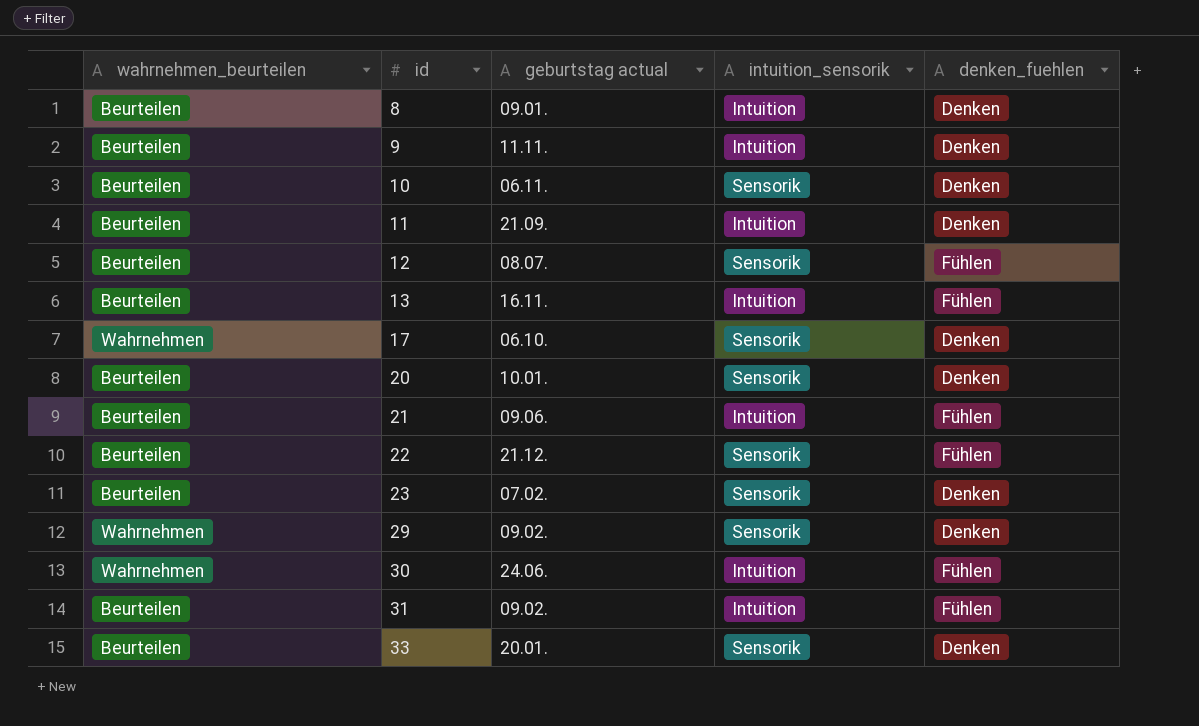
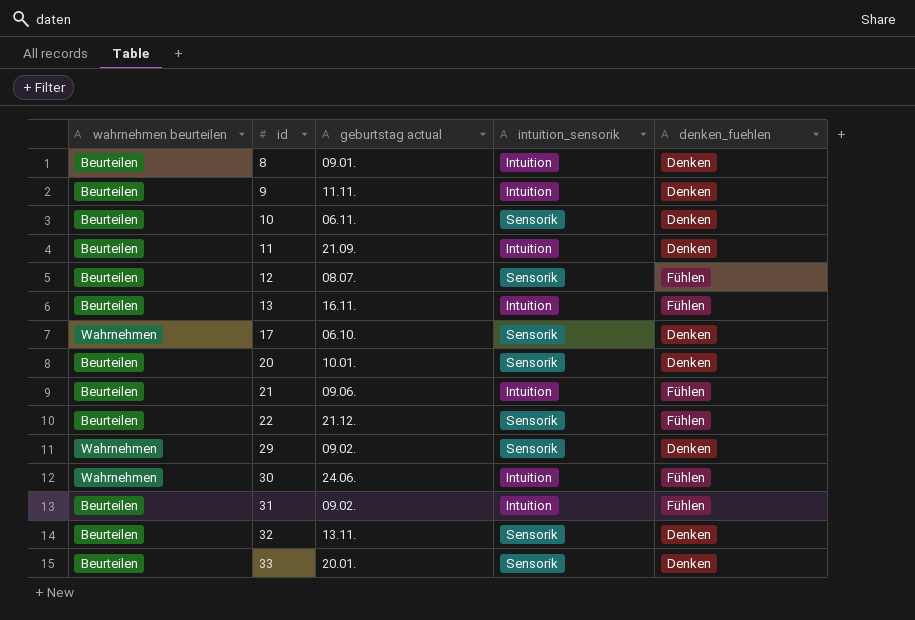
column name: wahrnehmen_beurteilen -> wahrnehmen beurteilen
row 23: Beurteilen | 07.02. | Sensorik | Denken -> none
row 32: none -> Beurteilen | 13.11. | Sensorik | Denken

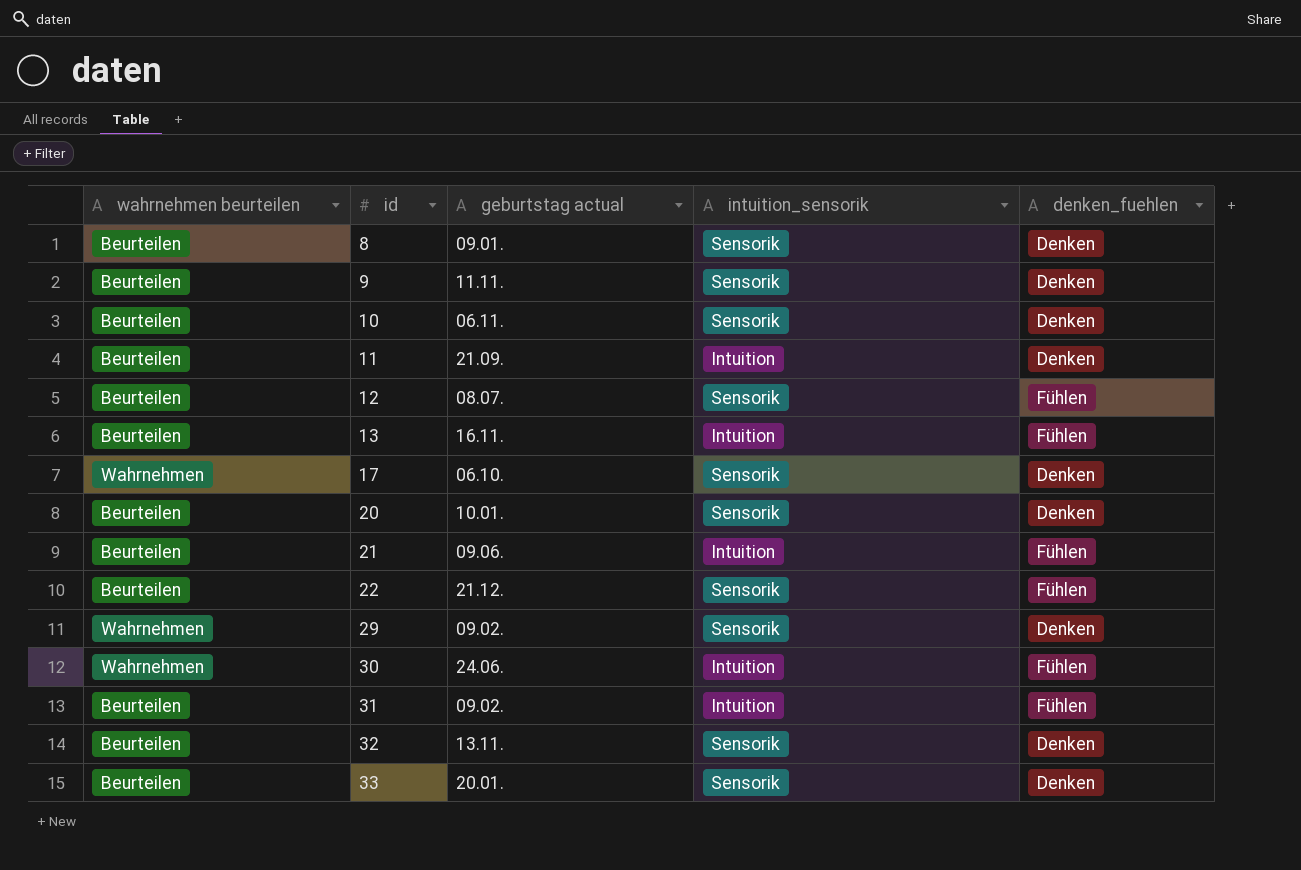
8 | intuition_sensorik: Intuition -> Sensorik
9 | intuition_sensorik: Intuition -> Sensorik

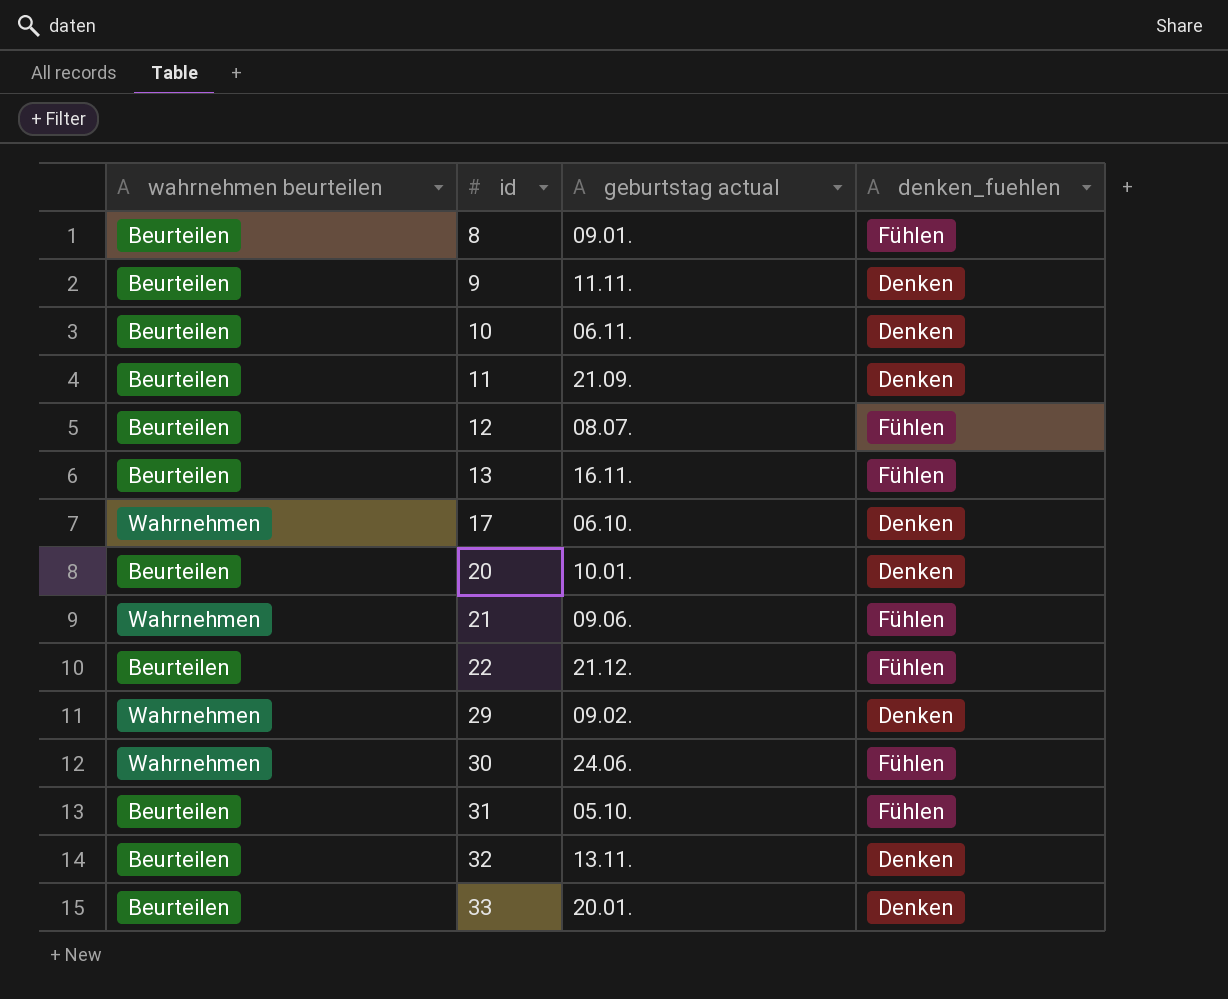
column intuition_sensorik | position: 4 -> none
8 | denken_fuehlen: Denken -> Fühlen
21 | wahrnehmen beurteilen: Beurteilen -> Wahrnehmen
31 | geburtstag actual: 09.02. -> 05.10.

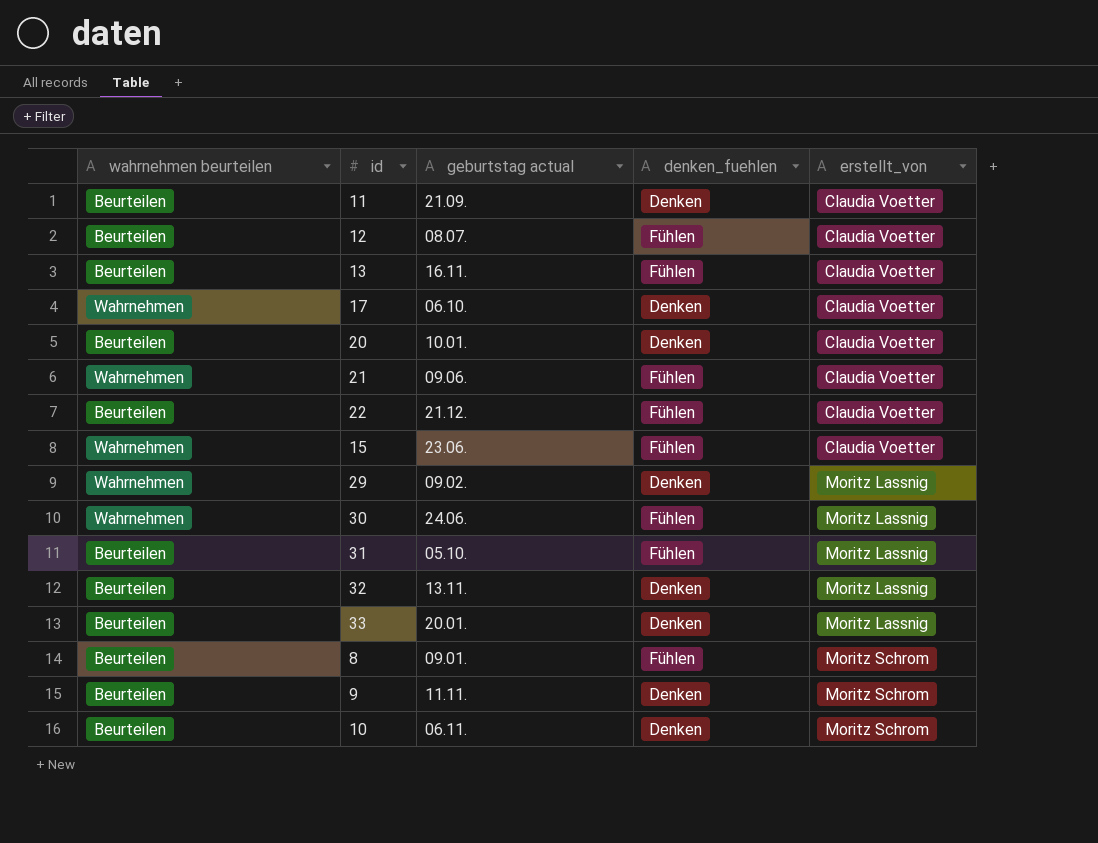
row order: id ascending -> erstellt_von ascending
column erstellt_von | position: none -> 5
row 15: none -> Wahrnehmen | 23.06. | Fühlen | Claudia Voetter

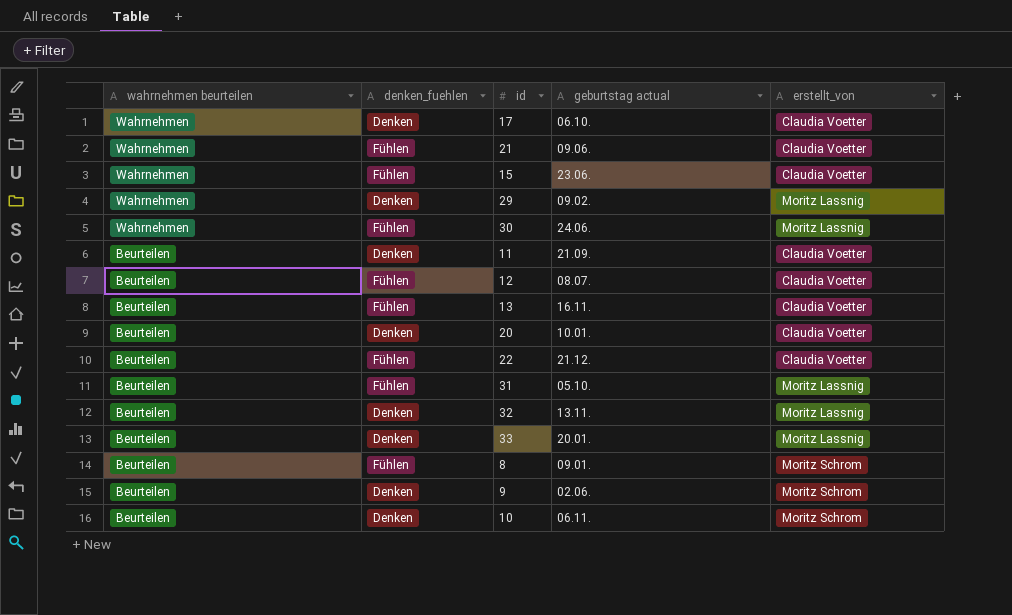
row order: erstellt_von ascending -> wahrnehmen beurteilen descending
column denken_fuehlen | position: 4 -> 2
9 | geburtstag actual: 11.11. -> 02.06.

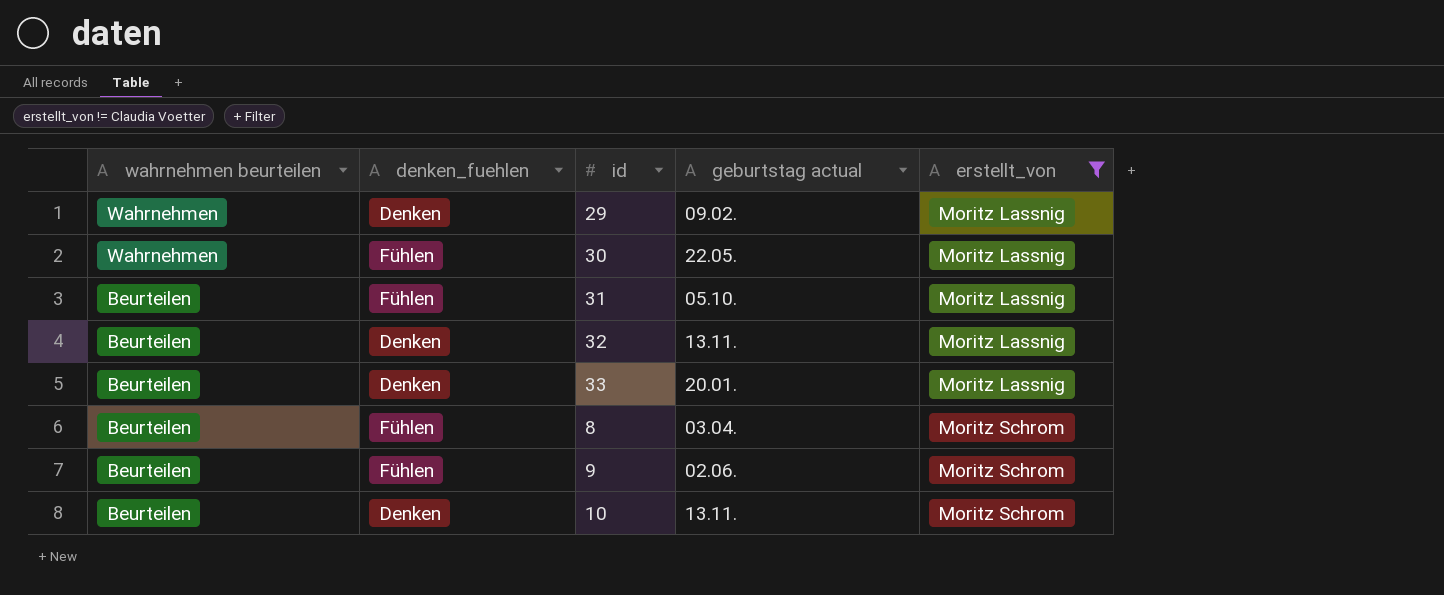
filter: none -> erstellt_von != Claudia Voetter
30 | geburtstag actual: 24.06. -> 22.05.
8 | geburtstag actual: 09.01. -> 03.04.
9 | denken_fuehlen: Denken -> Fühlen
10 | geburtstag actual: 06.11. -> 13.11.

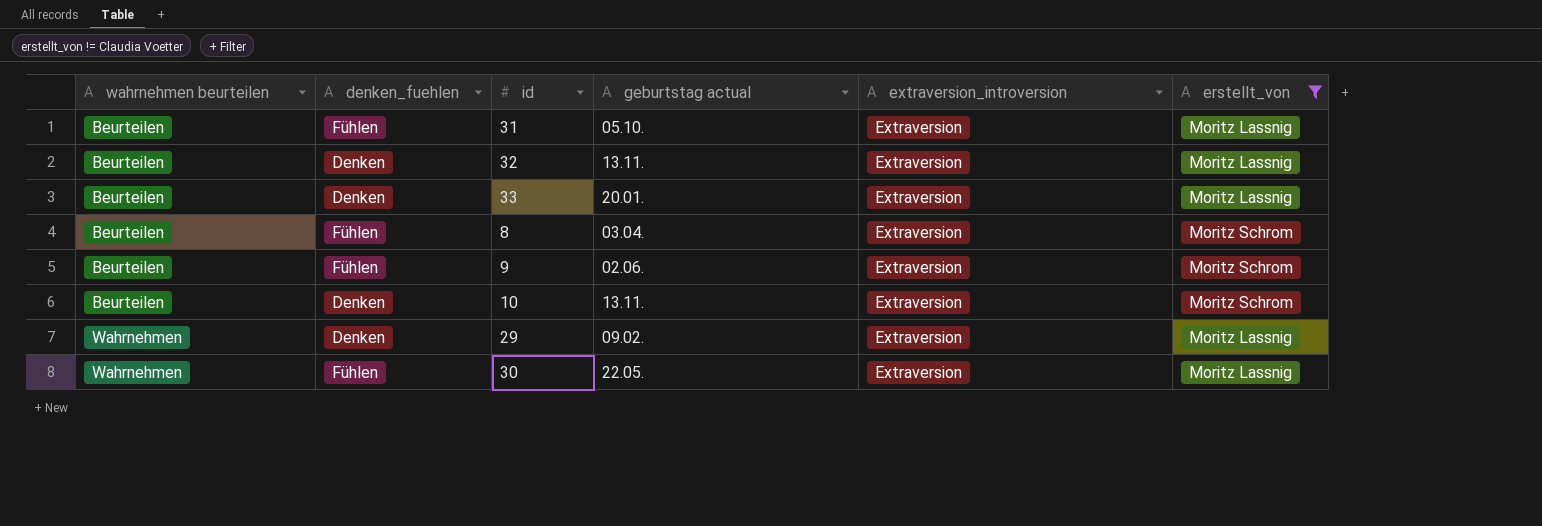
row order: wahrnehmen beurteilen descending -> wahrnehmen beurteilen ascending
column extraversion_introversion | position: none -> 5

